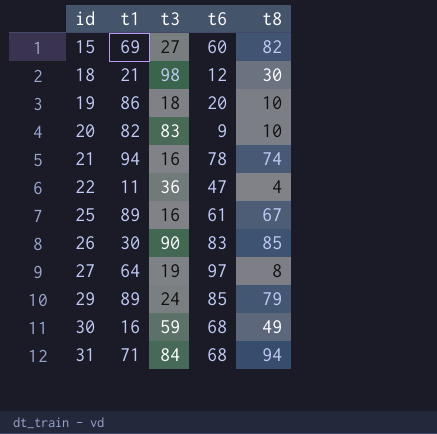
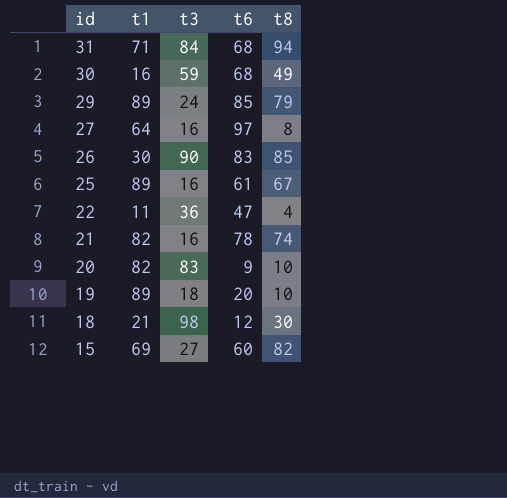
row order: id ascending -> id descending
27 | t3: 19 -> 16
21 | t1: 94 -> 82
19 | t1: 86 -> 89

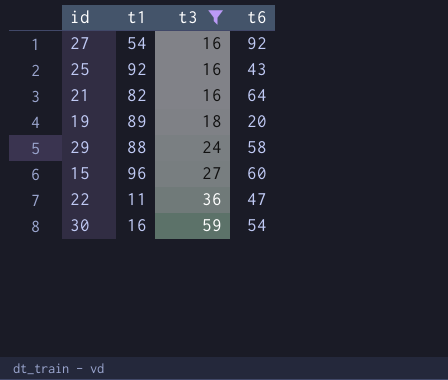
filter: none -> t3 <= 59
row order: id descending -> t3 ascending
column t8 | position: 5 -> none
27 | t1: 64 -> 54
27 | t6: 97 -> 92
25 | t1: 89 -> 92
25 | t6: 61 -> 43
21 | t6: 78 -> 64
29 | t1: 89 -> 88
29 | t6: 85 -> 58
15 | t1: 69 -> 96
30 | t6: 68 -> 54

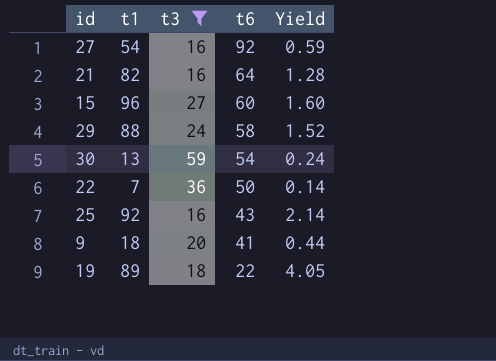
row order: t3 ascending -> t6 descending
column Yield | formula: none -> [t1] / [t6]
30 | t1: 16 -> 13
22 | t1: 11 -> 7
22 | t6: 47 -> 50
row 9: none -> 18 | 20 | 41 | 0.44
19 | t6: 20 -> 22

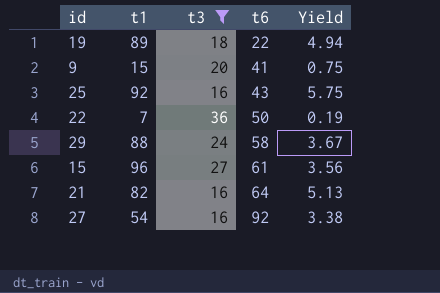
row order: t6 descending -> t6 ascending
column Yield | formula: [t1] / [t6] -> [t1] / [t3]
row 30: 13 | 59 | 54 | 0.24 -> none
9 | t1: 18 -> 15
15 | t6: 60 -> 61

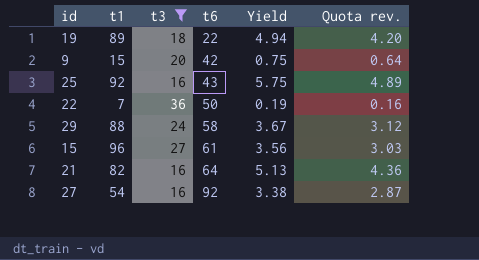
column Quota rev. | formula: none -> [Yield] * 0.85
9 | t6: 41 -> 42

